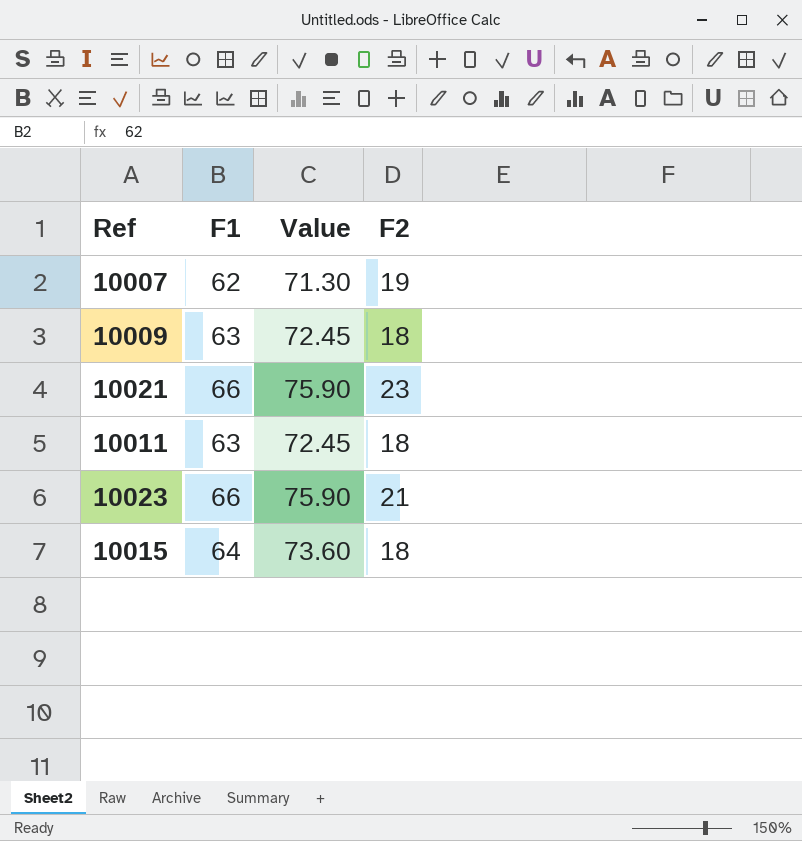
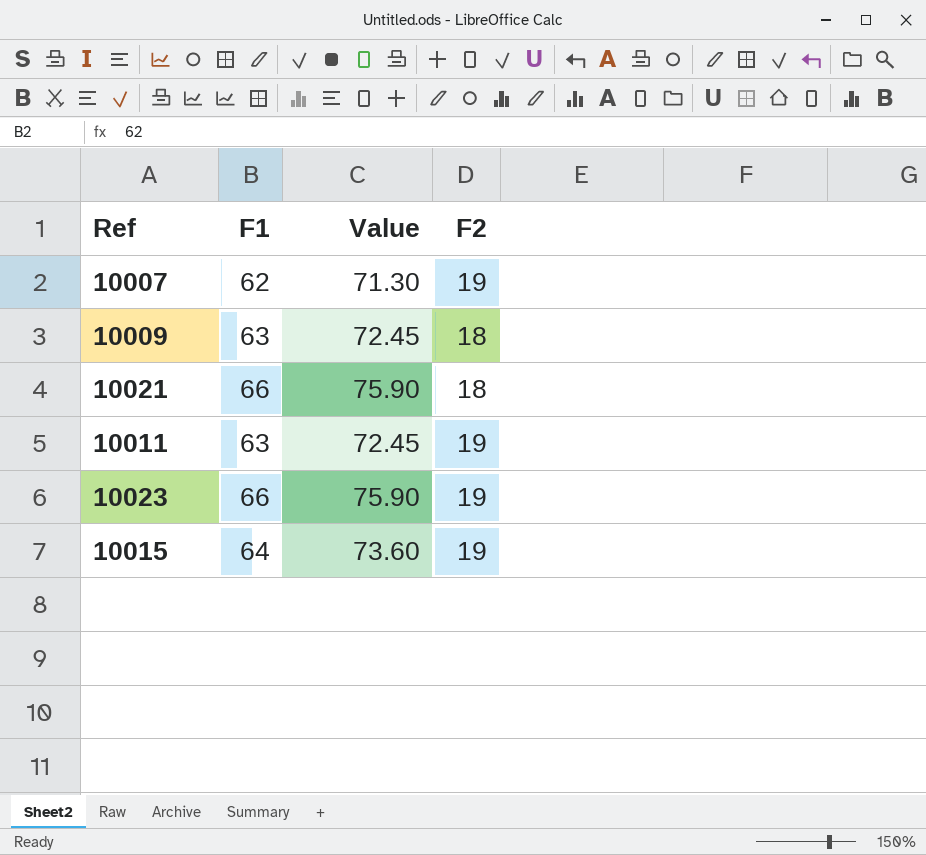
10021 | F2: 23 -> 18
10011 | F2: 18 -> 19
10023 | F2: 21 -> 19
10015 | F2: 18 -> 19

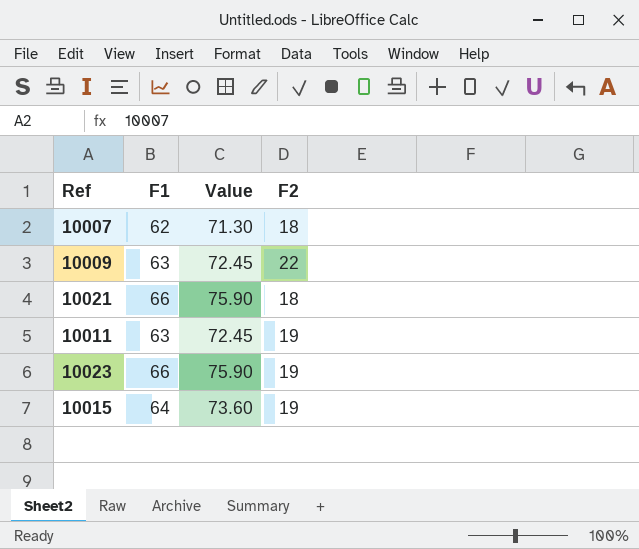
10007 | F2: 19 -> 18
10009 | F2: 18 -> 22

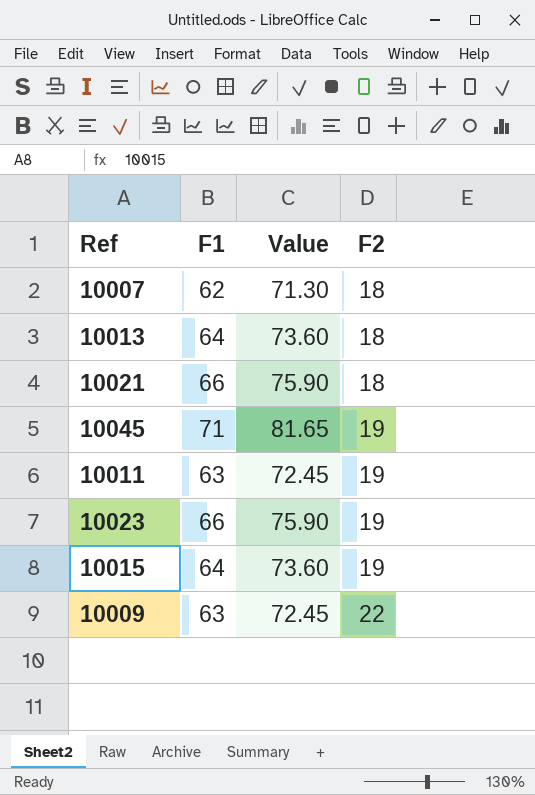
row order: none -> F2 ascending
row 10013: none -> 64 | 73.60 | 18
row 10045: none -> 71 | 81.65 | 19

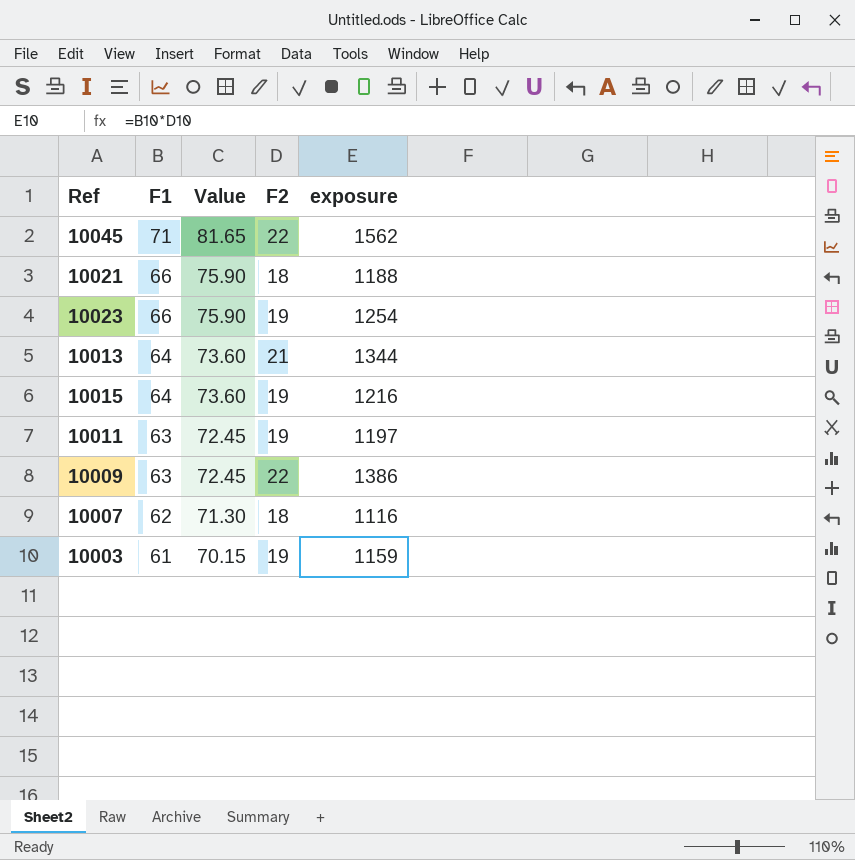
row order: F2 ascending -> F1 descending
column exposure | formula: none -> [F1] * [F2]
10045 | F2: 19 -> 22
10013 | F2: 18 -> 21
row 10003: none -> 61 | 70.15 | 19 | 1159

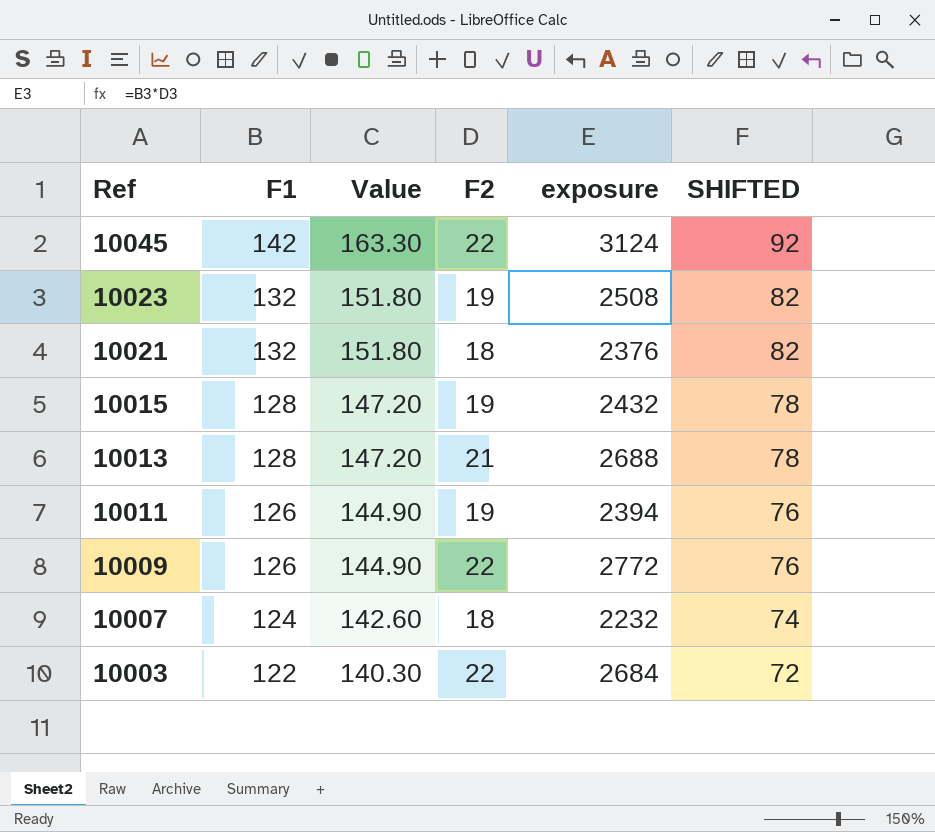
row order: F1 descending -> Ref descending
column SHIFTED | formula: none -> [F1] - 50
10045 | F1: 71 -> 142
10045 | Value: 81.65 -> 163.30
10045 | exposure: 1562 -> 3124
10023 | F1: 66 -> 132
10023 | Value: 75.90 -> 151.80
10023 | exposure: 1254 -> 2508
10021 | F1: 66 -> 132
10021 | Value: 75.90 -> 151.80
10021 | exposure: 1188 -> 2376
10015 | F1: 64 -> 128
10015 | Value: 73.60 -> 147.20
10015 | exposure: 1216 -> 2432
10013 | F1: 64 -> 128
10013 | Value: 73.60 -> 147.20
10013 | exposure: 1344 -> 2688
10011 | F1: 63 -> 126
10011 | Value: 72.45 -> 144.90
10011 | exposure: 1197 -> 2394
10009 | F1: 63 -> 126
10009 | Value: 72.45 -> 144.90
10009 | exposure: 1386 -> 2772
10007 | F1: 62 -> 124
10007 | Value: 71.30 -> 142.60
10007 | exposure: 1116 -> 2232
10003 | F1: 61 -> 122
10003 | Value: 70.15 -> 140.30
10003 | F2: 19 -> 22
10003 | exposure: 1159 -> 2684

